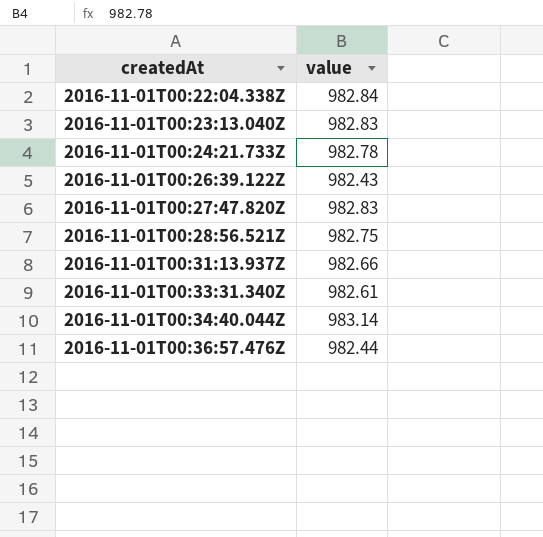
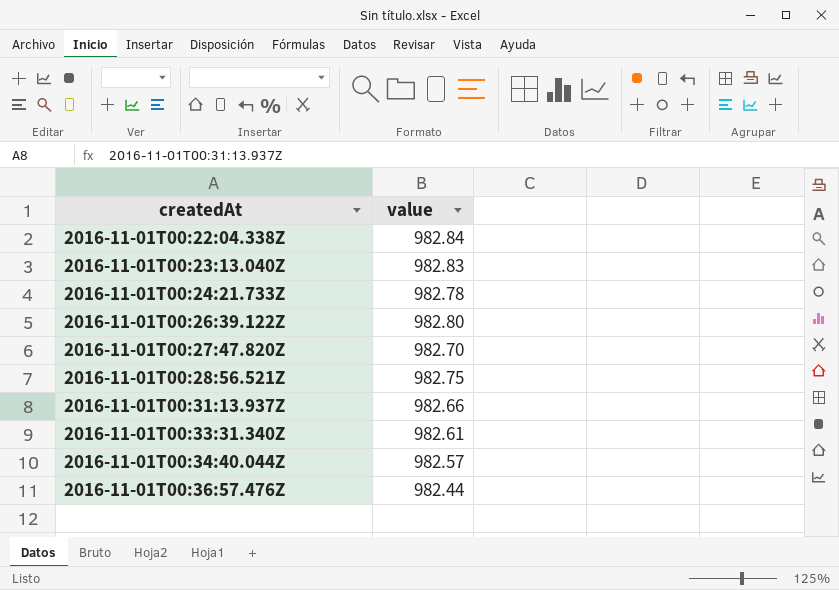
2016-11-01T00:26:39.122Z | value: 982.43 -> 982.80
2016-11-01T00:27:47.820Z | value: 982.83 -> 982.70
2016-11-01T00:34:40.044Z | value: 983.14 -> 982.57

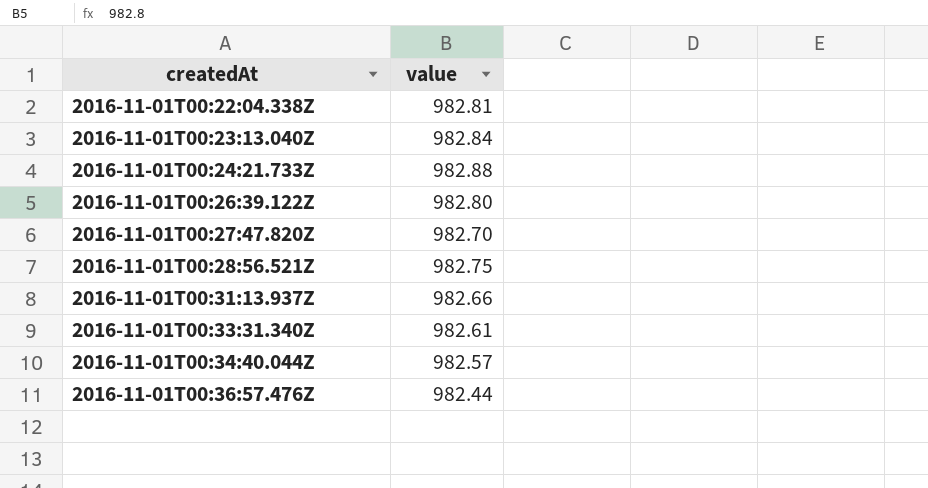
2016-11-01T00:22:04.338Z | value: 982.84 -> 982.81
2016-11-01T00:23:13.040Z | value: 982.83 -> 982.84
2016-11-01T00:24:21.733Z | value: 982.78 -> 982.88

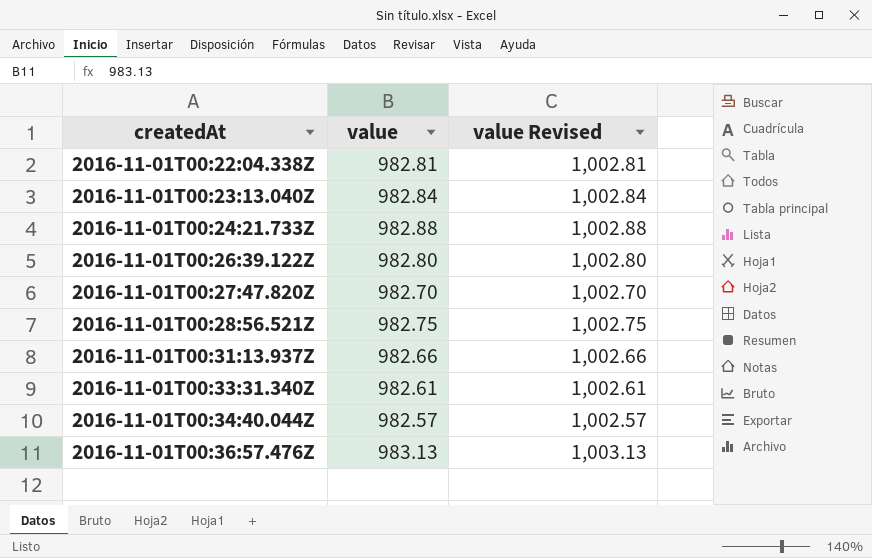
column value Revised | formula: none -> [value] + 20
2016-11-01T00:36:57.476Z | value: 982.44 -> 983.13

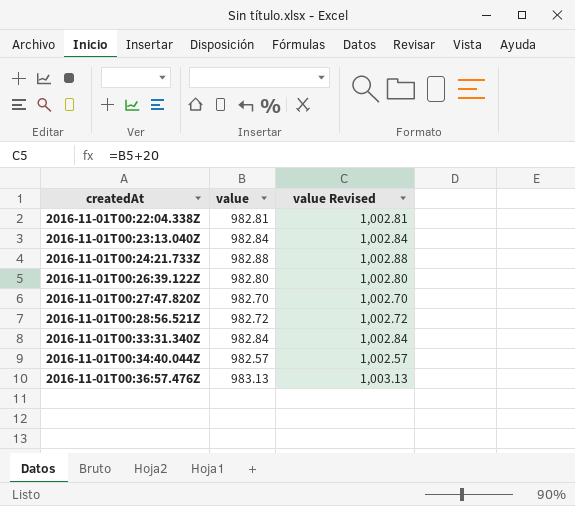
row 2016-11-01T00:31:13.937Z: 982.66 | 1,002.66 -> none
2016-11-01T00:28:56.521Z | value: 982.75 -> 982.72
2016-11-01T00:28:56.521Z | value Revised: 1,002.75 -> 1,002.72
2016-11-01T00:33:31.340Z | value: 982.61 -> 982.84
2016-11-01T00:33:31.340Z | value Revised: 1,002.61 -> 1,002.84

